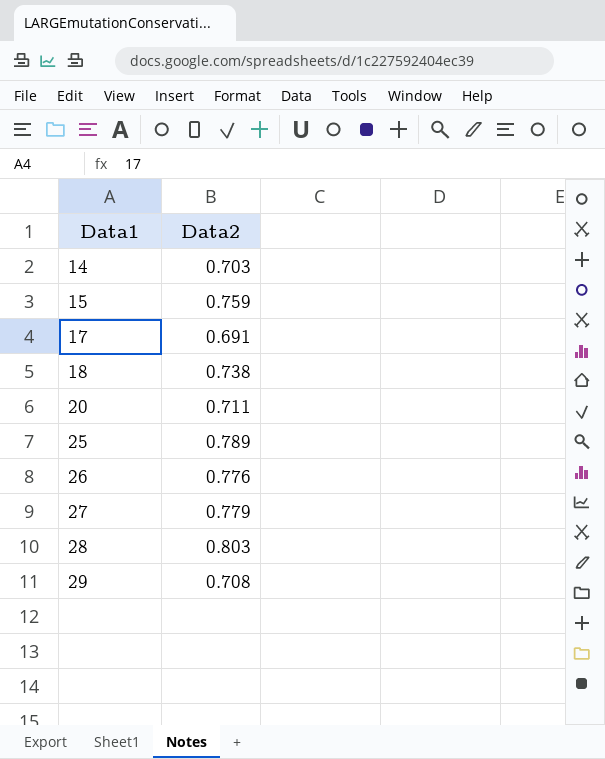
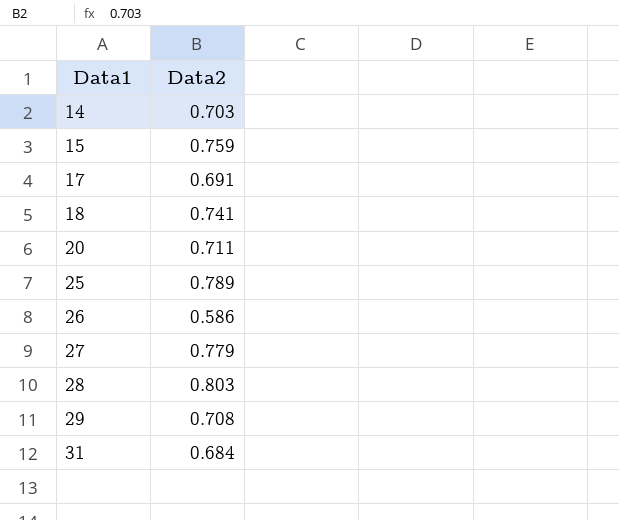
18 | Data2: 0.738 -> 0.741
26 | Data2: 0.776 -> 0.586
row 31: none -> 0.684

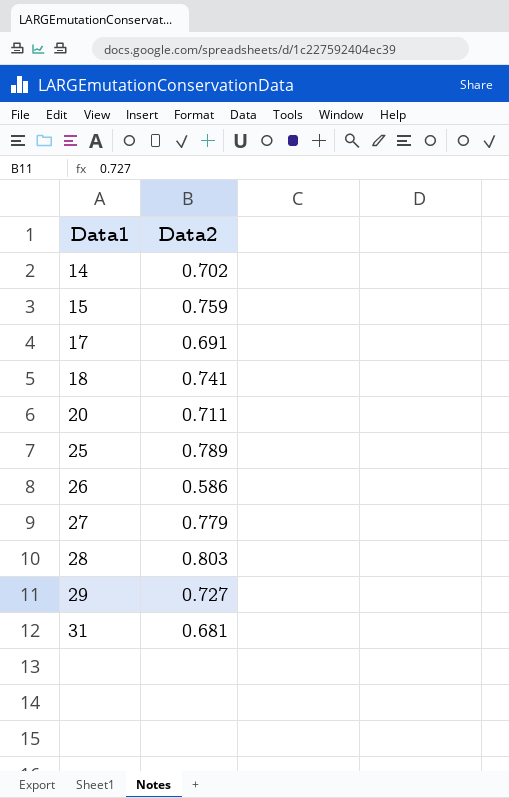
14 | Data2: 0.703 -> 0.702
29 | Data2: 0.708 -> 0.727
31 | Data2: 0.684 -> 0.681

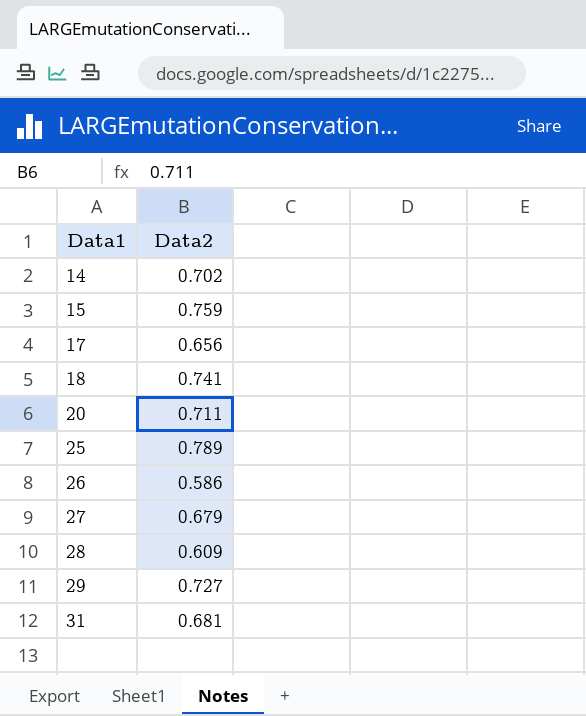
17 | Data2: 0.691 -> 0.656
27 | Data2: 0.779 -> 0.679
28 | Data2: 0.803 -> 0.609

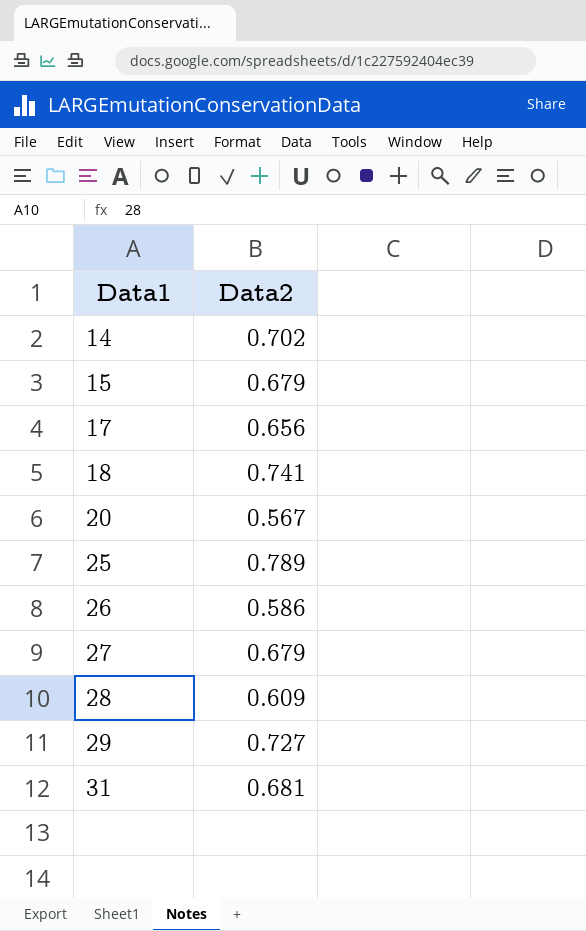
15 | Data2: 0.759 -> 0.679
20 | Data2: 0.711 -> 0.567

